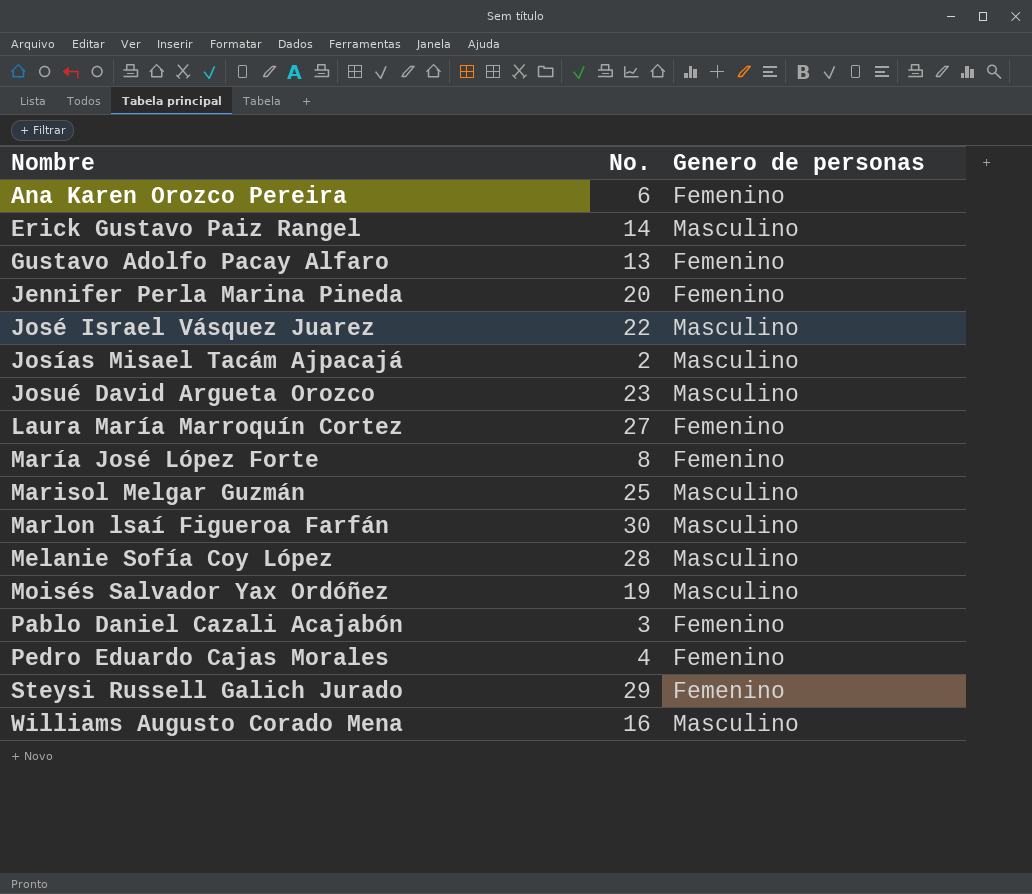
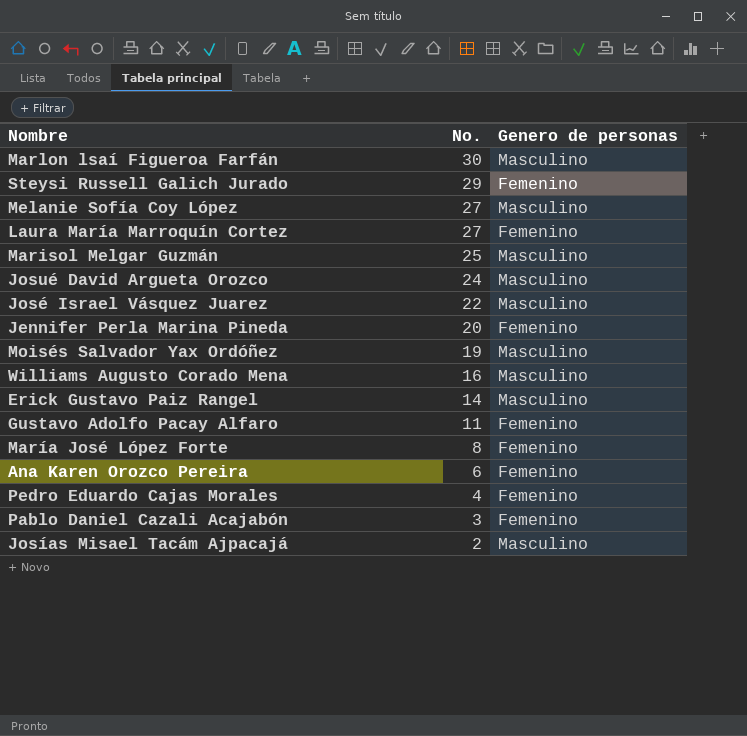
row order: Nombre ascending -> No. descending
Melanie Sofía Coy López | No.: 28 -> 27
Josué David Argueta Orozco | No.: 23 -> 24
Gustavo Adolfo Pacay Alfaro | No.: 13 -> 11

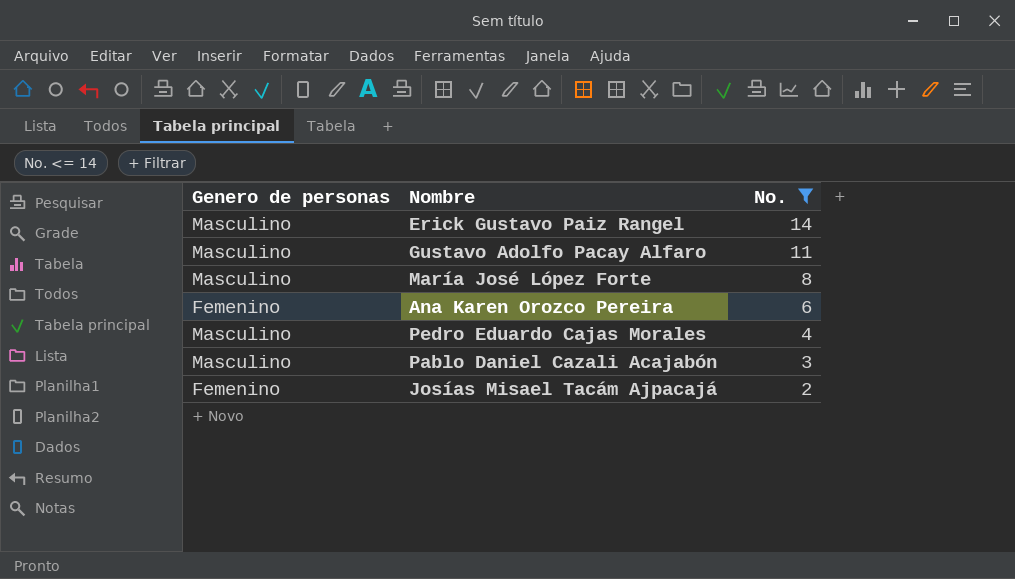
filter: none -> No. <= 14
column Genero de personas | position: 3 -> 1
Gustavo Adolfo Pacay Alfaro | Genero de personas: Femenino -> Masculino
María José López Forte | Genero de personas: Femenino -> Masculino
Pedro Eduardo Cajas Morales | Genero de personas: Femenino -> Masculino
Pablo Daniel Cazali Acajabón | Genero de personas: Femenino -> Masculino
Josías Misael Tacám Ajpacajá | Genero de personas: Masculino -> Femenino

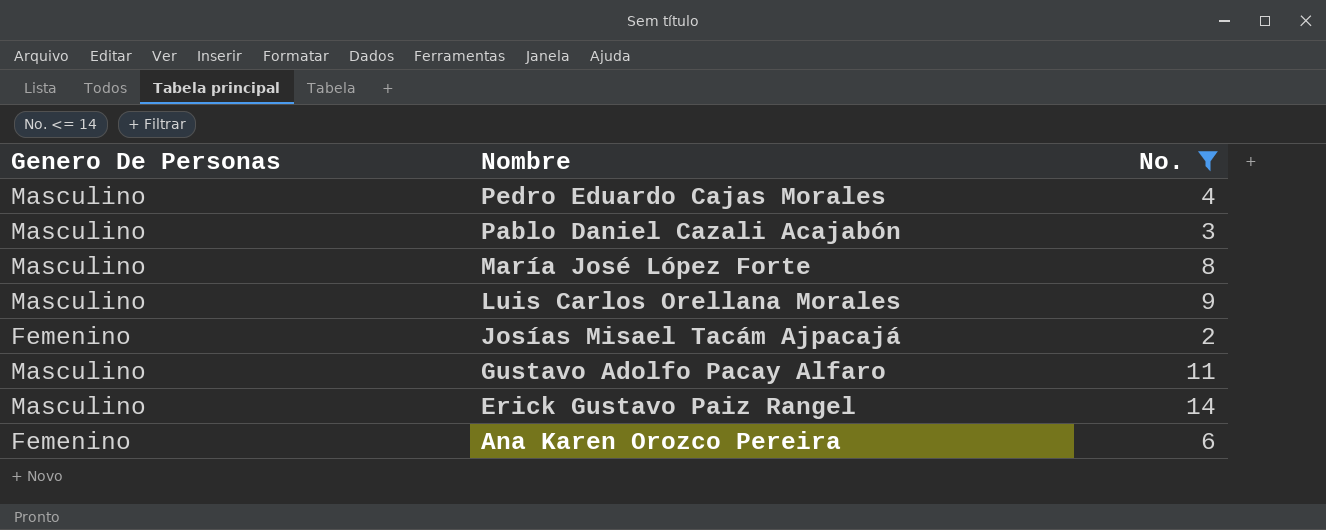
row order: No. descending -> Nombre descending
column name: Genero de personas -> Genero De Personas
row Luis Carlos Orellana Morales: none -> Masculino | 9

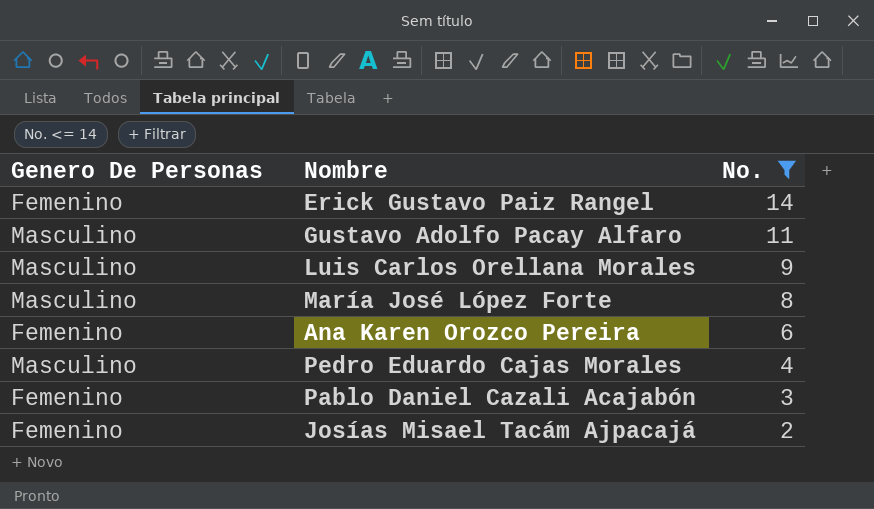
row order: Nombre descending -> No. descending
Erick Gustavo Paiz Rangel | Genero De Personas: Masculino -> Femenino
Pablo Daniel Cazali Acajabón | Genero De Personas: Masculino -> Femenino

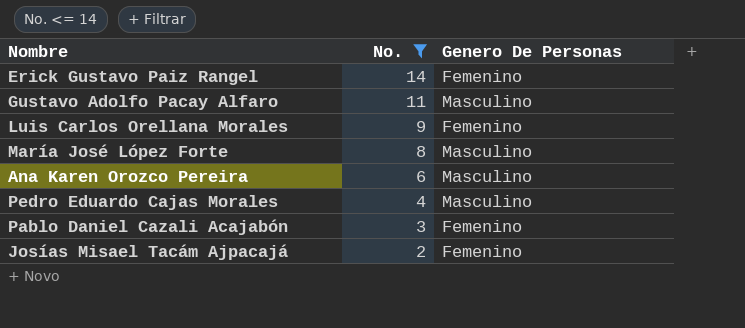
column Genero De Personas | position: 1 -> 3
Luis Carlos Orellana Morales | Genero De Personas: Masculino -> Femenino
Ana Karen Orozco Pereira | Genero De Personas: Femenino -> Masculino

